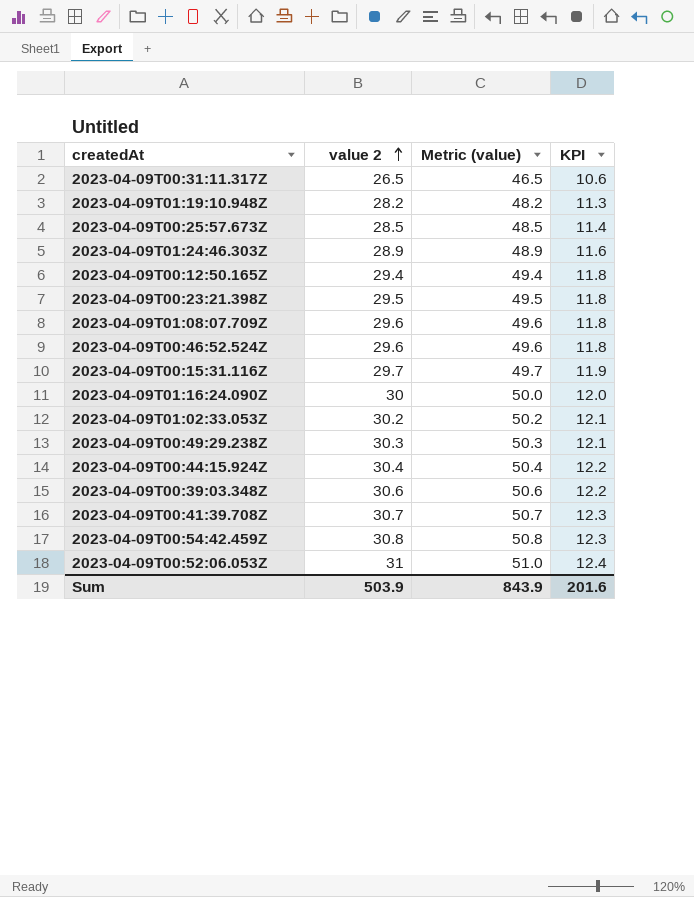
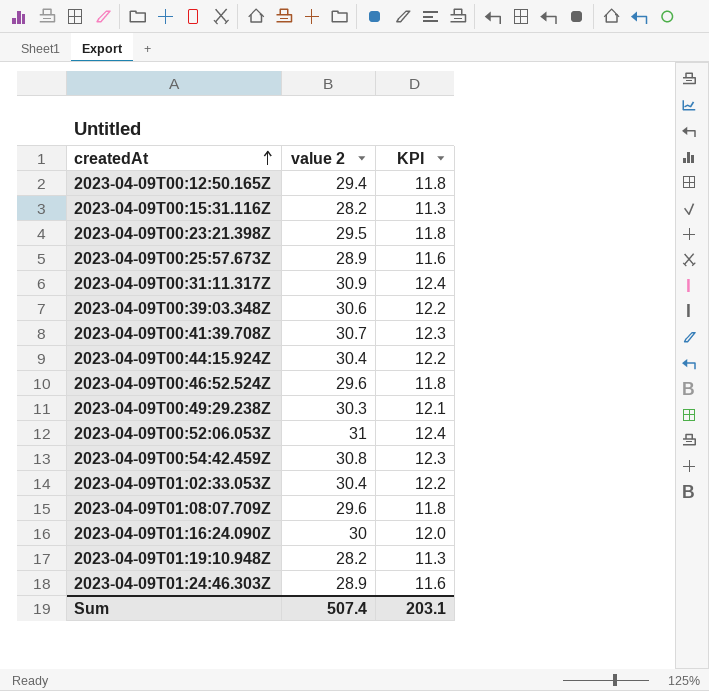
row order: value 2 ascending -> createdAt ascending
column Metric (value) | formula: [value 2] + 20 -> none
2023-04-09T00:15:31.116Z | value 2: 29.7 -> 28.2
2023-04-09T00:15:31.116Z | KPI: 11.9 -> 11.3
2023-04-09T00:25:57.673Z | value 2: 28.5 -> 28.9
2023-04-09T00:25:57.673Z | KPI: 11.4 -> 11.6
2023-04-09T00:31:11.317Z | value 2: 26.5 -> 30.9
2023-04-09T00:31:11.317Z | KPI: 10.6 -> 12.4
2023-04-09T01:02:33.053Z | value 2: 30.2 -> 30.4
2023-04-09T01:02:33.053Z | KPI: 12.1 -> 12.2
Sum | value 2: 503.9 -> 507.4
Sum | KPI: 201.6 -> 203.1

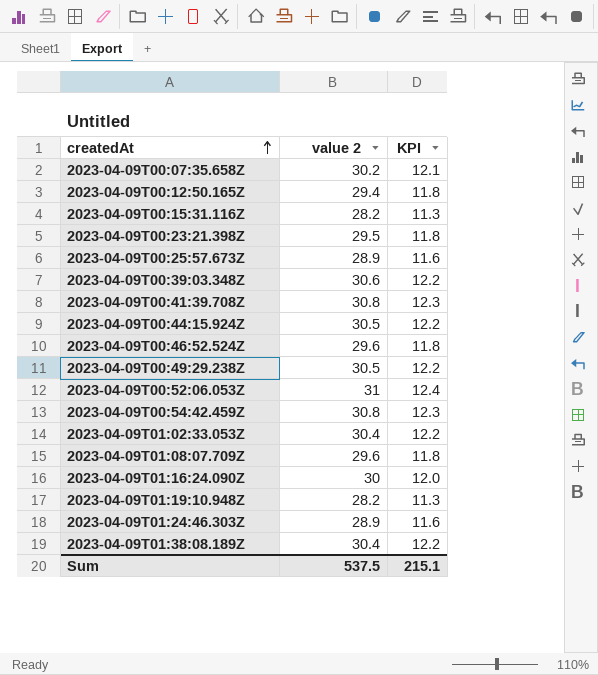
row 2023-04-09T00:31:11.317Z: 30.9 | 12.4 -> none
row 2023-04-09T00:07:35.658Z: none -> 30.2 | 12.1
2023-04-09T00:41:39.708Z | value 2: 30.7 -> 30.8
2023-04-09T00:44:15.924Z | value 2: 30.4 -> 30.5
2023-04-09T00:49:29.238Z | value 2: 30.3 -> 30.5
2023-04-09T00:49:29.238Z | KPI: 12.1 -> 12.2
row 2023-04-09T01:38:08.189Z: none -> 30.4 | 12.2
Sum | value 2: 507.4 -> 537.5
Sum | KPI: 203.1 -> 215.1

